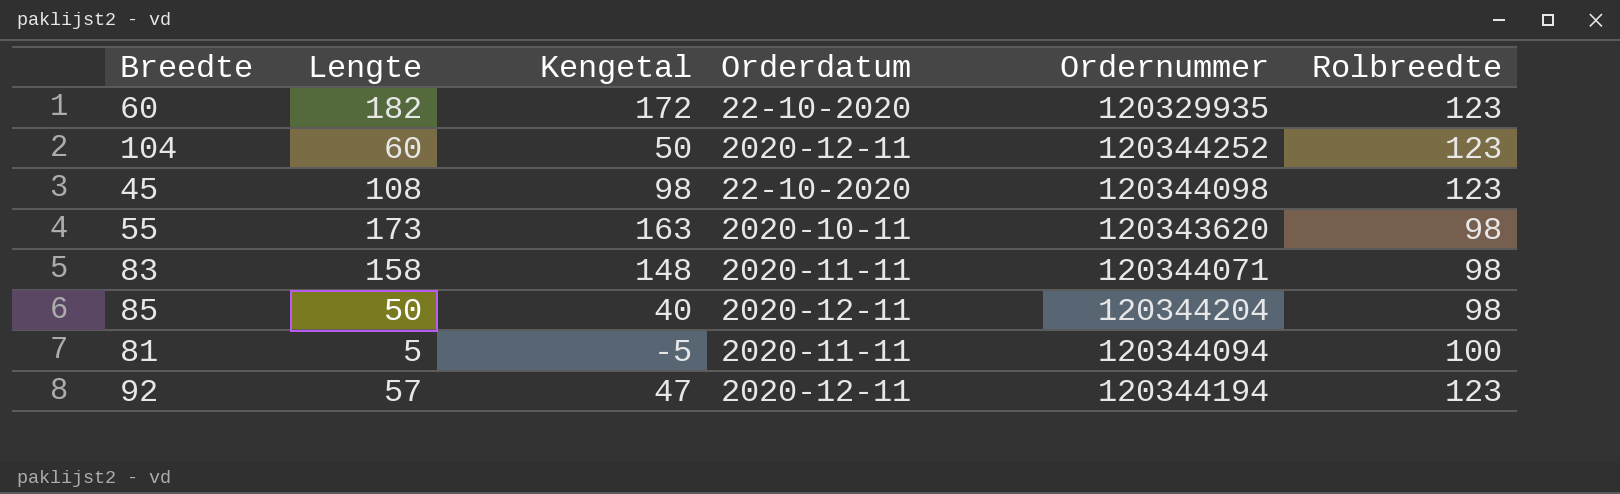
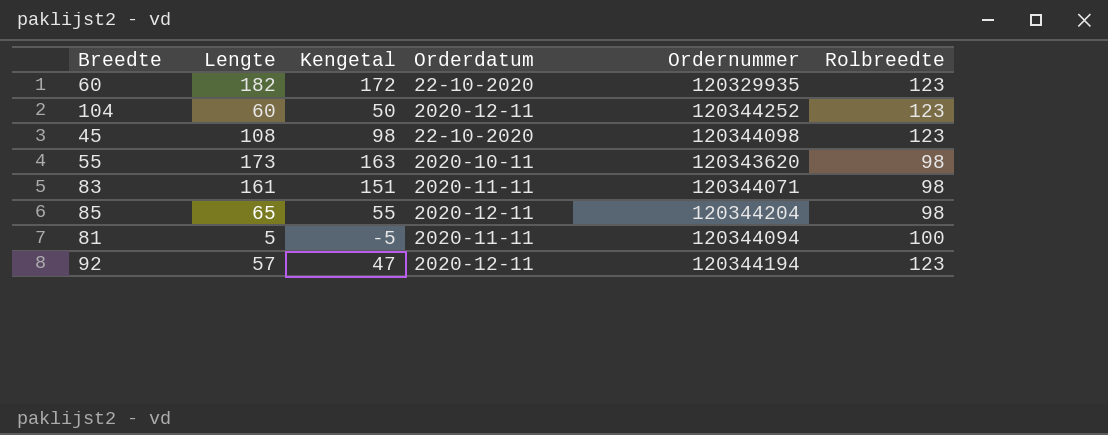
83 | Lengte: 158 -> 161
83 | Kengetal: 148 -> 151
85 | Lengte: 50 -> 65
85 | Kengetal: 40 -> 55

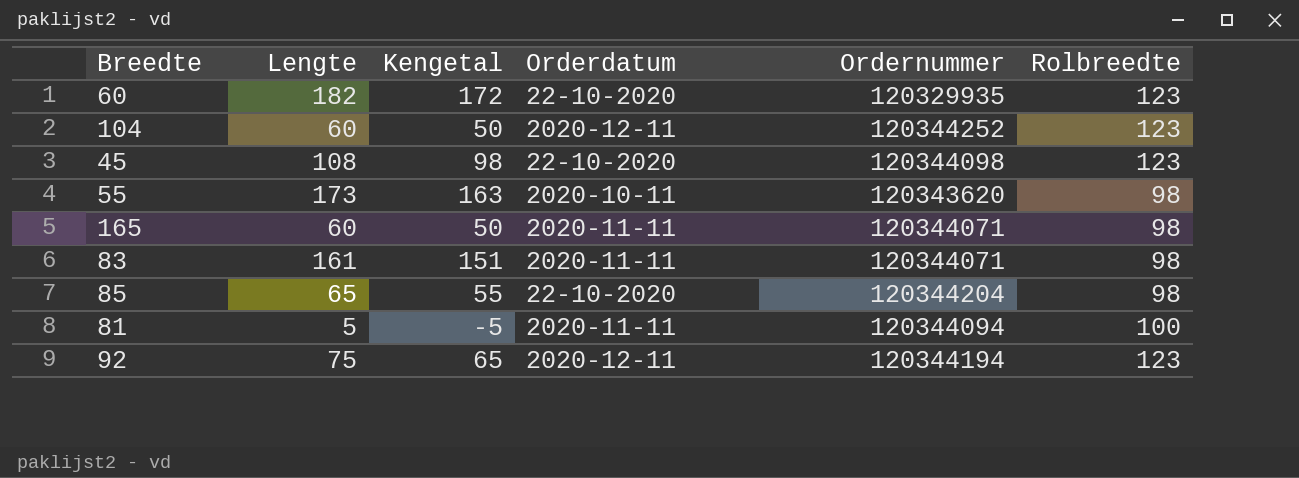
row 165: none -> 60 | 50 | 2020-11-11 | 120344071 | 98
85 | Orderdatum: 2020-12-11 -> 22-10-2020
92 | Lengte: 57 -> 75
92 | Kengetal: 47 -> 65

